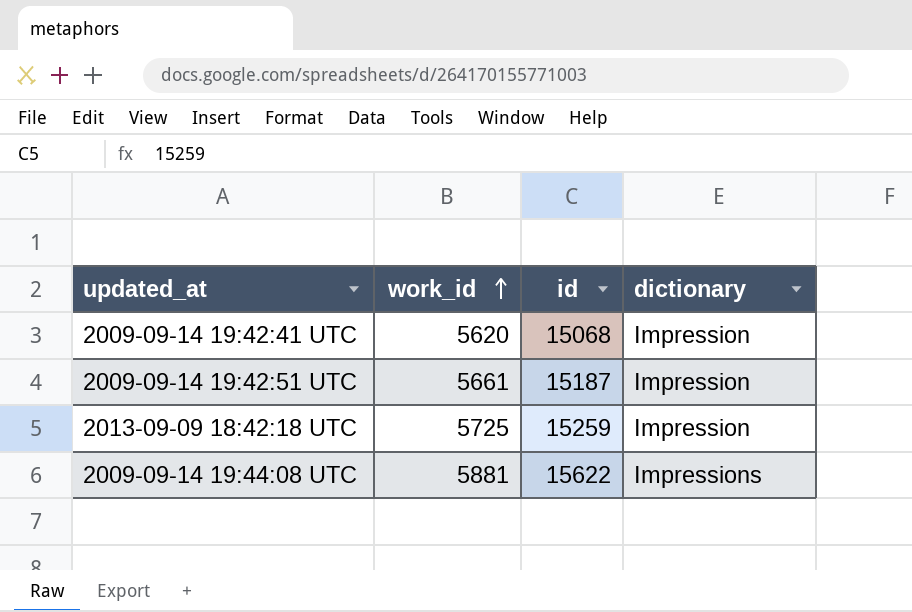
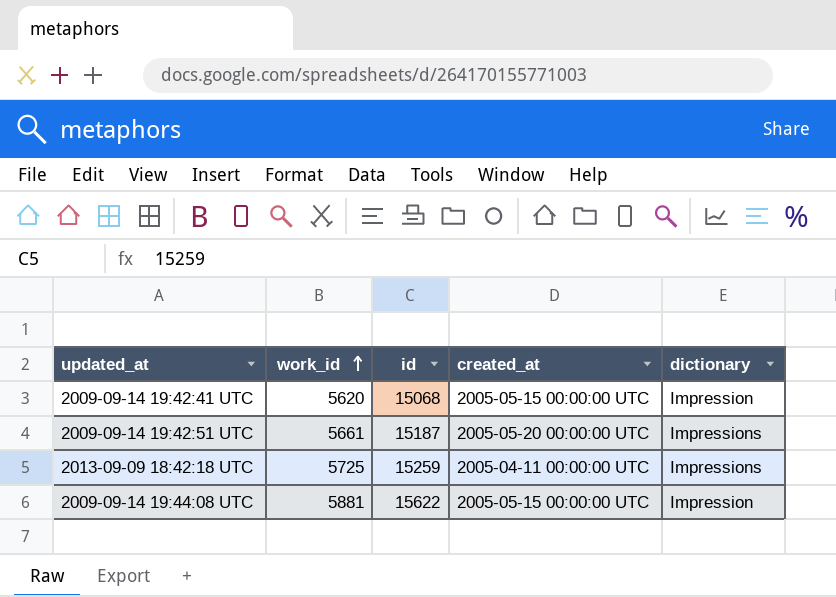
column created_at | position: none -> 4
2009-09-14 19:42:51 UTC | dictionary: Impression -> Impressions
2013-09-09 18:42:18 UTC | dictionary: Impression -> Impressions
2009-09-14 19:44:08 UTC | dictionary: Impressions -> Impression

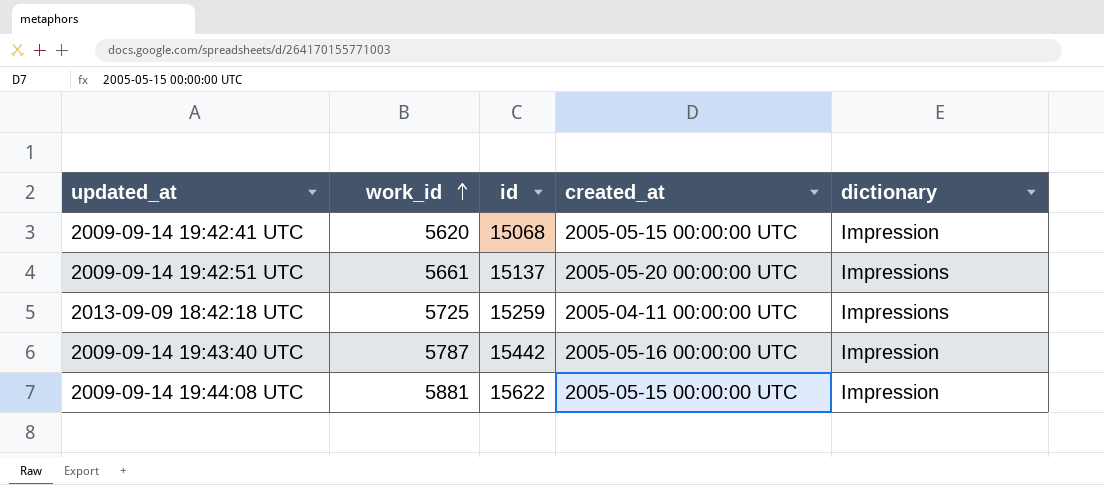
2009-09-14 19:42:51 UTC | id: 15187 -> 15137
row 2009-09-14 19:43:40 UTC: none -> 5787 | 15442 | 2005-05-16 00:00:00 UTC | Impression

